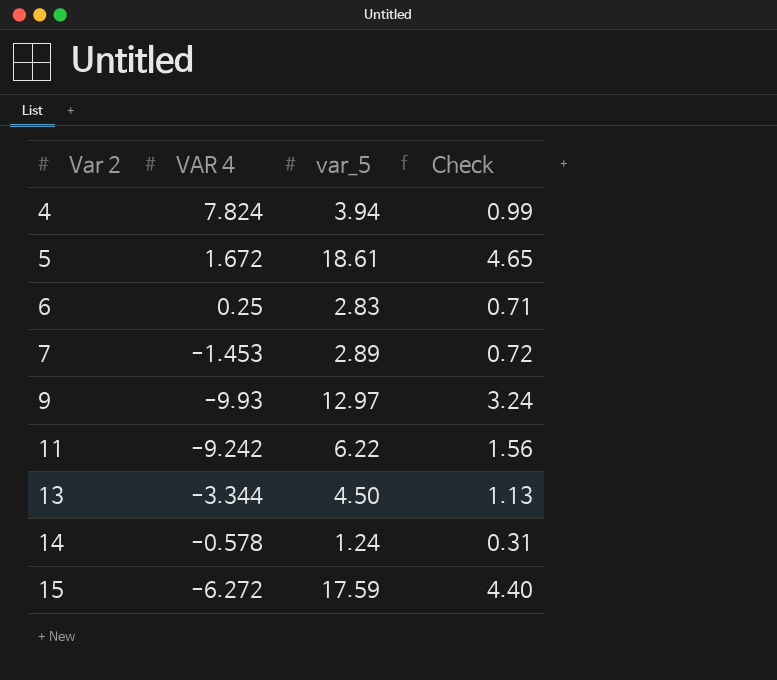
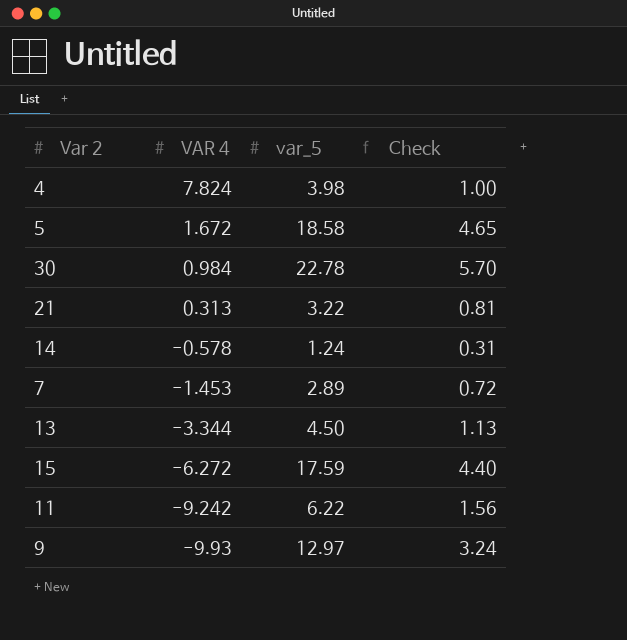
row order: Var 2 ascending -> VAR 4 descending
row 6: 0.25 | 2.83 | 0.71 -> none
4 | var_5: 3.94 -> 3.98
4 | Check: 0.99 -> 1.00
5 | var_5: 18.61 -> 18.58
row 30: none -> 0.984 | 22.78 | 5.70
row 21: none -> 0.313 | 3.22 | 0.81

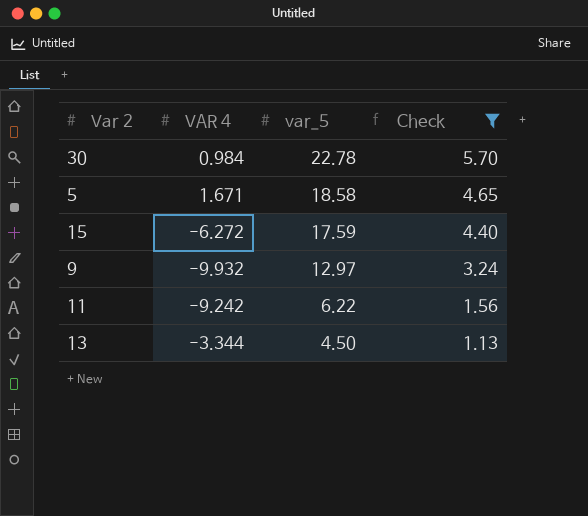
filter: none -> Check >= 1.13
row order: VAR 4 descending -> var_5 descending
5 | VAR 4: 1.672 -> 1.671
9 | VAR 4: -9.93 -> -9.932

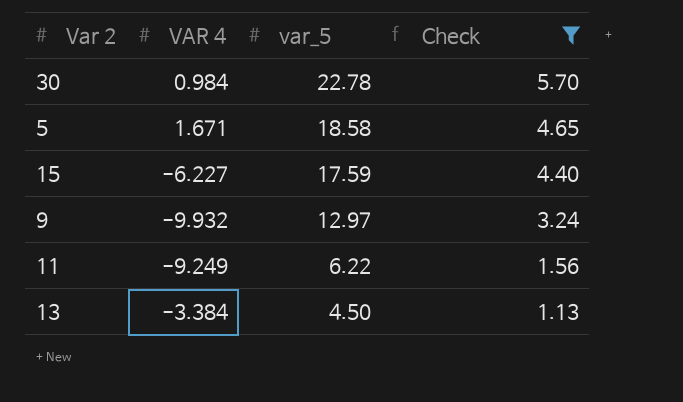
15 | VAR 4: -6.272 -> -6.227
11 | VAR 4: -9.242 -> -9.249
13 | VAR 4: -3.344 -> -3.384

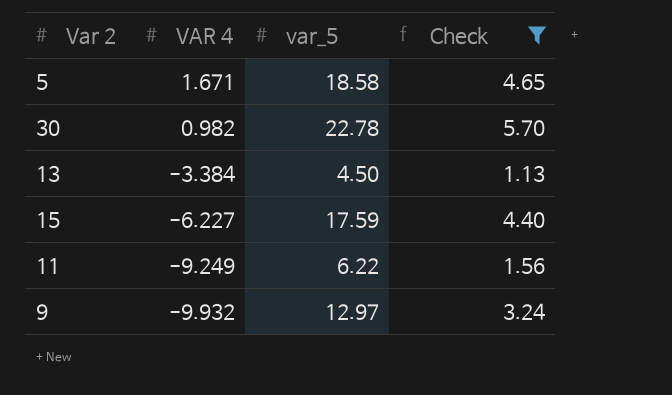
row order: var_5 descending -> VAR 4 descending
30 | VAR 4: 0.984 -> 0.982

